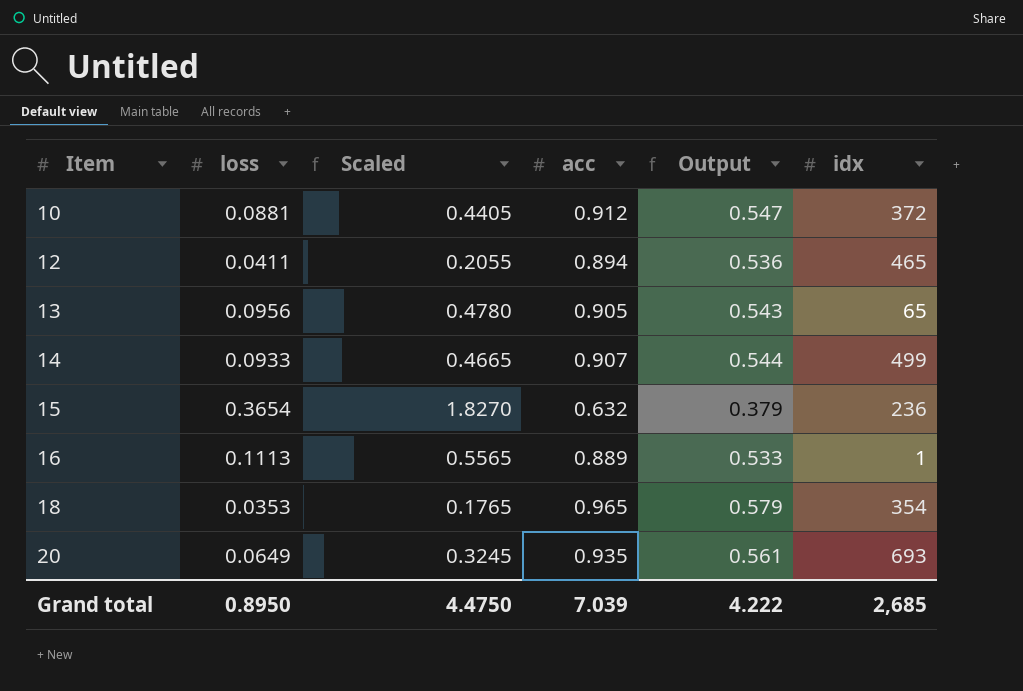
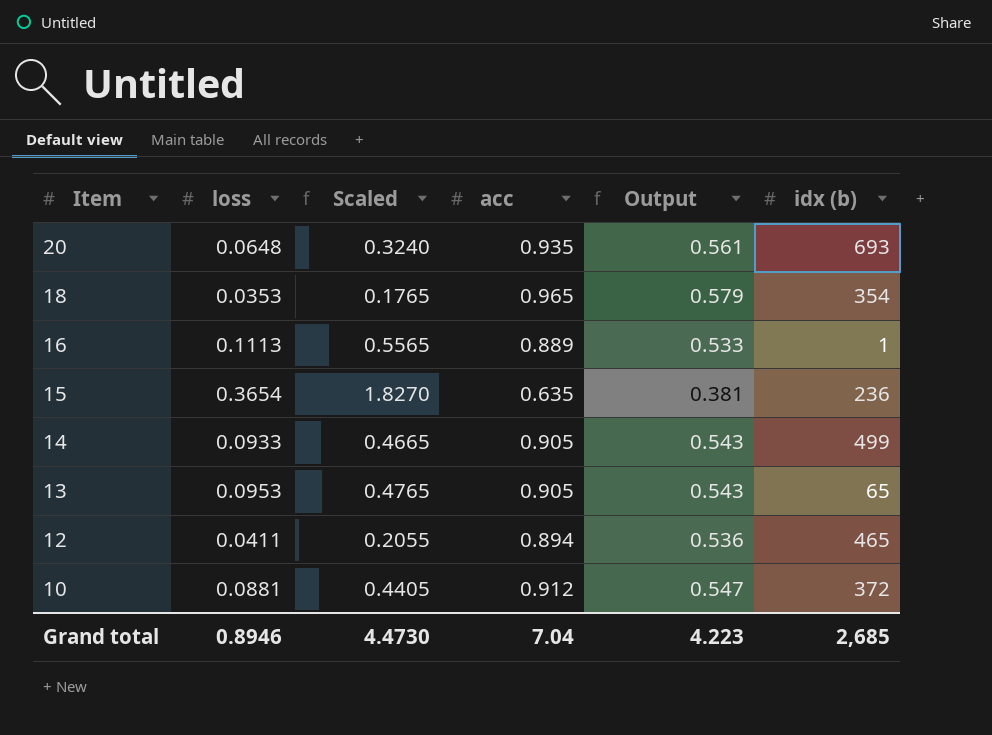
row order: Item ascending -> Item descending
column name: idx -> idx (b)
20 | loss: 0.0649 -> 0.0648
20 | Scaled: 0.3245 -> 0.3240
15 | acc: 0.632 -> 0.635
15 | Output: 0.379 -> 0.381
14 | acc: 0.907 -> 0.905
14 | Output: 0.544 -> 0.543
13 | loss: 0.0956 -> 0.0953
13 | Scaled: 0.4780 -> 0.4765
Grand total | loss: 0.8950 -> 0.8946
Grand total | Scaled: 4.4750 -> 4.4730
Grand total | acc: 7.039 -> 7.04
Grand total | Output: 4.222 -> 4.223

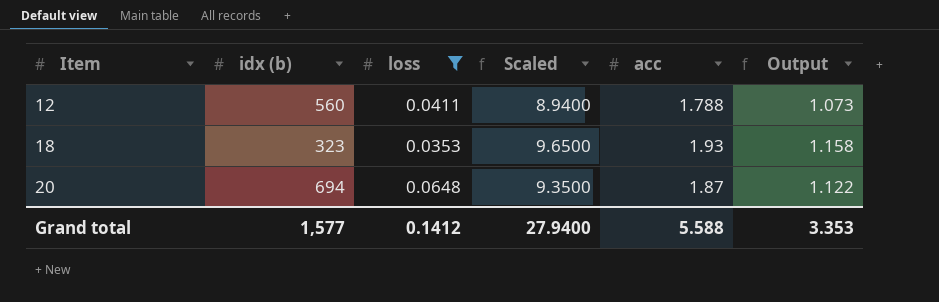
filter: none -> loss <= 0.0648
row order: Item descending -> Item ascending
column idx (b) | position: 6 -> 2
column Scaled | formula: [loss] * 5 -> [acc] * 5
12 | idx (b): 465 -> 560
12 | acc: 0.894 -> 1.788
12 | Output: 0.536 -> 1.073
18 | idx (b): 354 -> 323
18 | acc: 0.965 -> 1.93
18 | Output: 0.579 -> 1.158
20 | idx (b): 693 -> 694
20 | acc: 0.935 -> 1.87
20 | Output: 0.561 -> 1.122
Grand total | idx (b): 2,685 -> 1,577
Grand total | loss: 0.8946 -> 0.1412
Grand total | Scaled: 4.4730 -> 27.9400
Grand total | acc: 7.04 -> 5.588
Grand total | Output: 4.223 -> 3.353

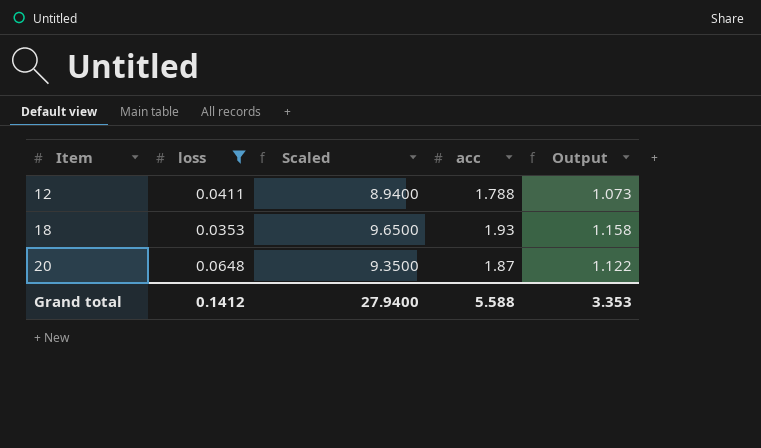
column idx (b) | position: 2 -> none

